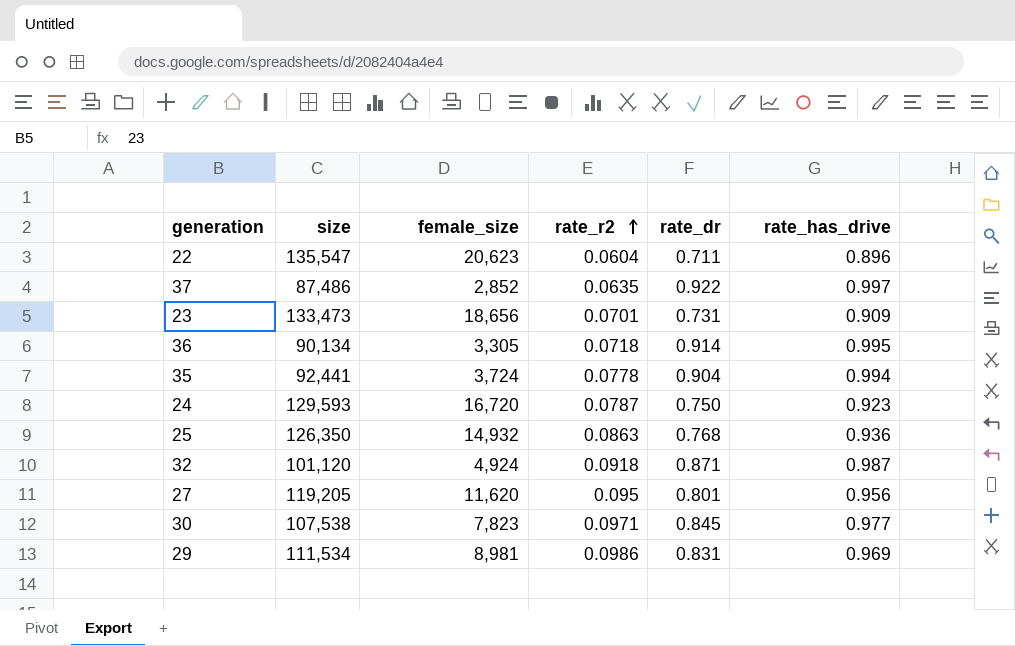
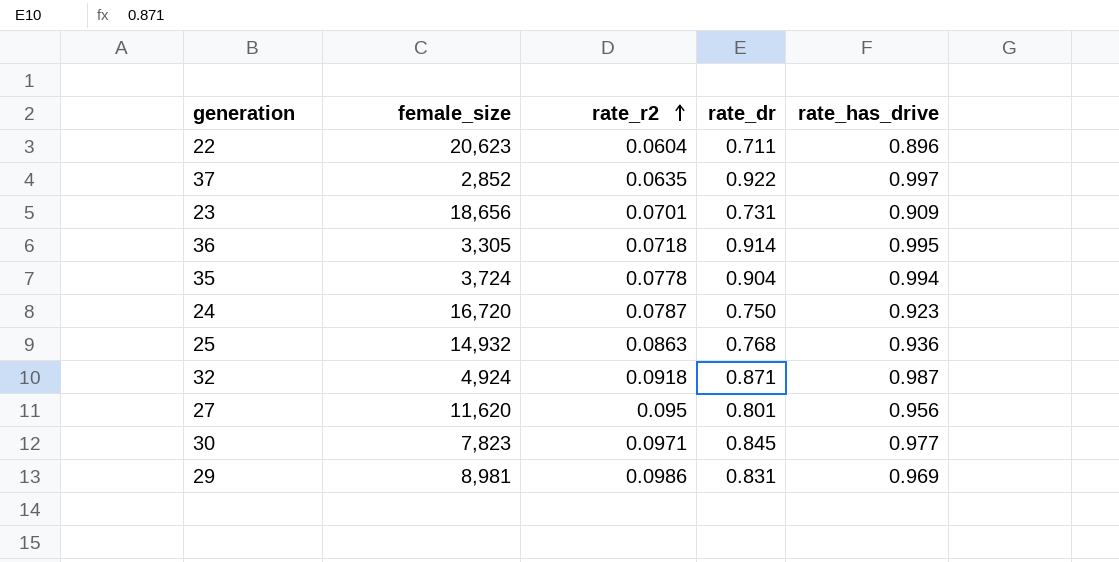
column size | position: 2 -> none

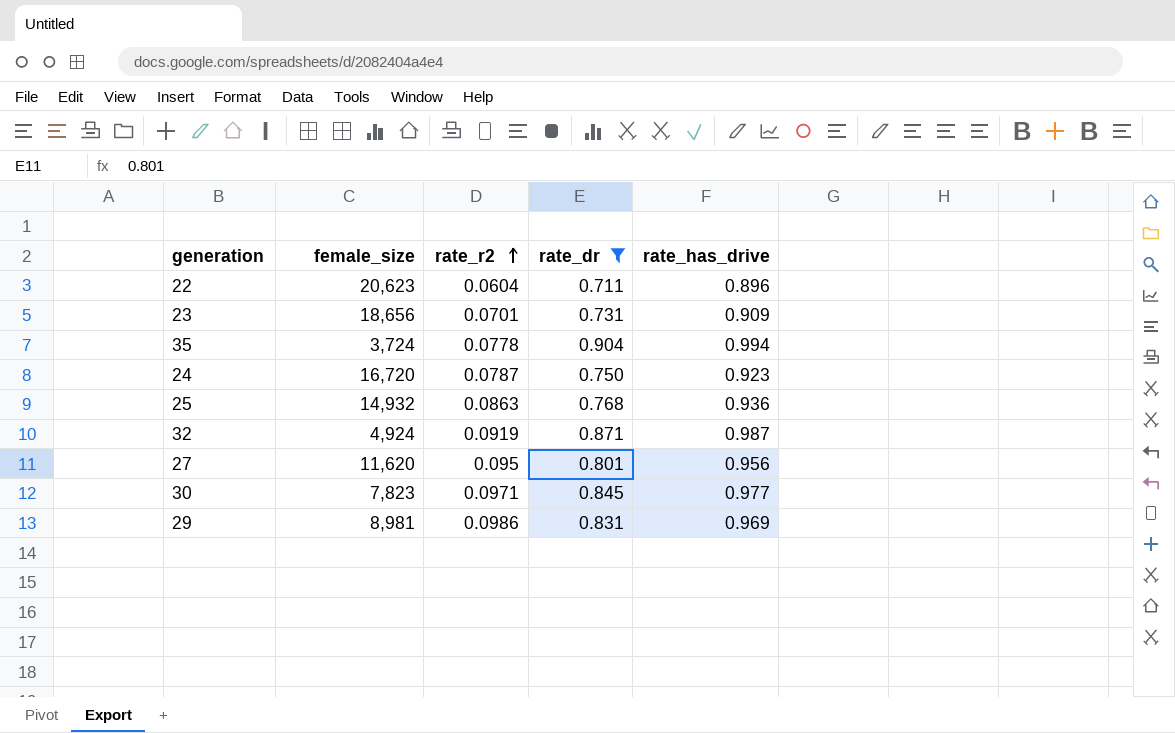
filter: none -> rate_dr <= 0.904
32 | rate_r2: 0.0918 -> 0.0919

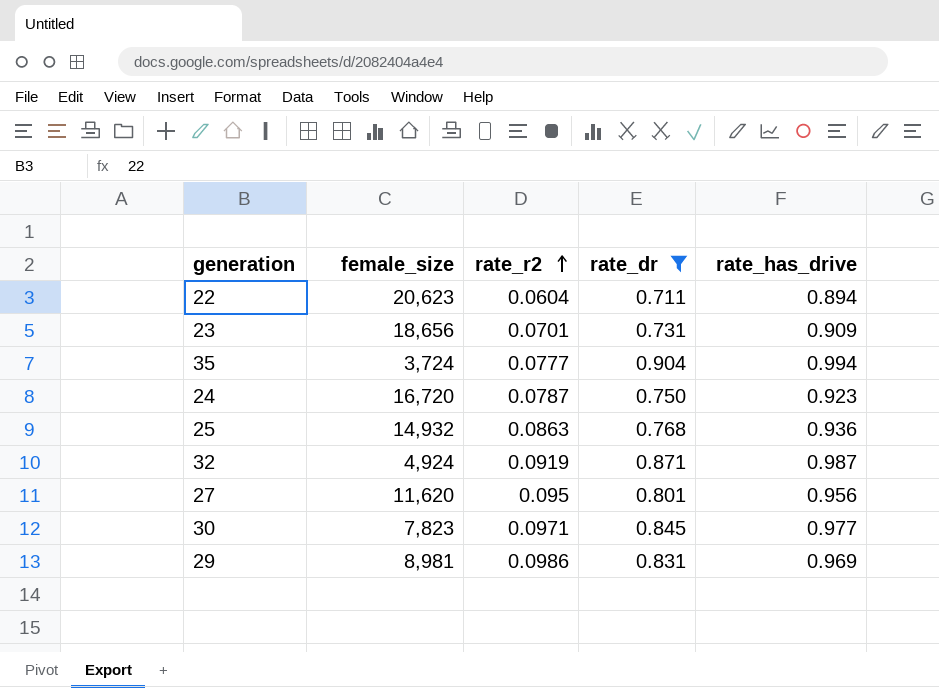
22 | rate_has_drive: 0.896 -> 0.894
35 | rate_r2: 0.0778 -> 0.0777

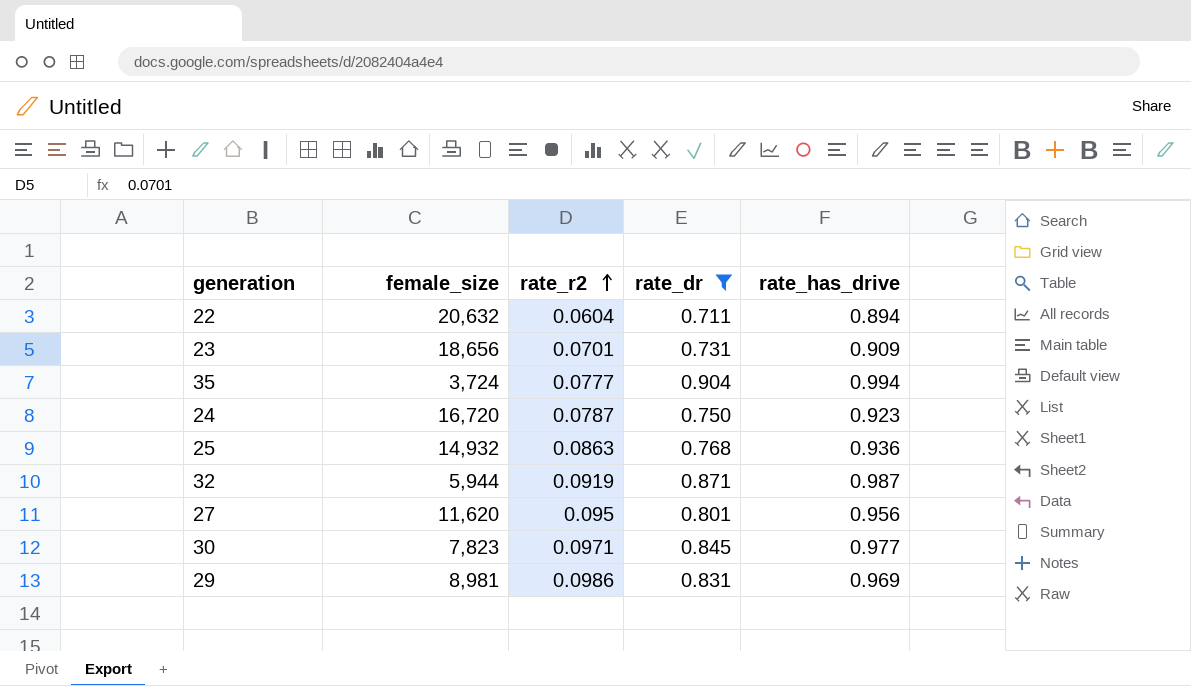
22 | female_size: 20,623 -> 20,632
32 | female_size: 4,924 -> 5,944

